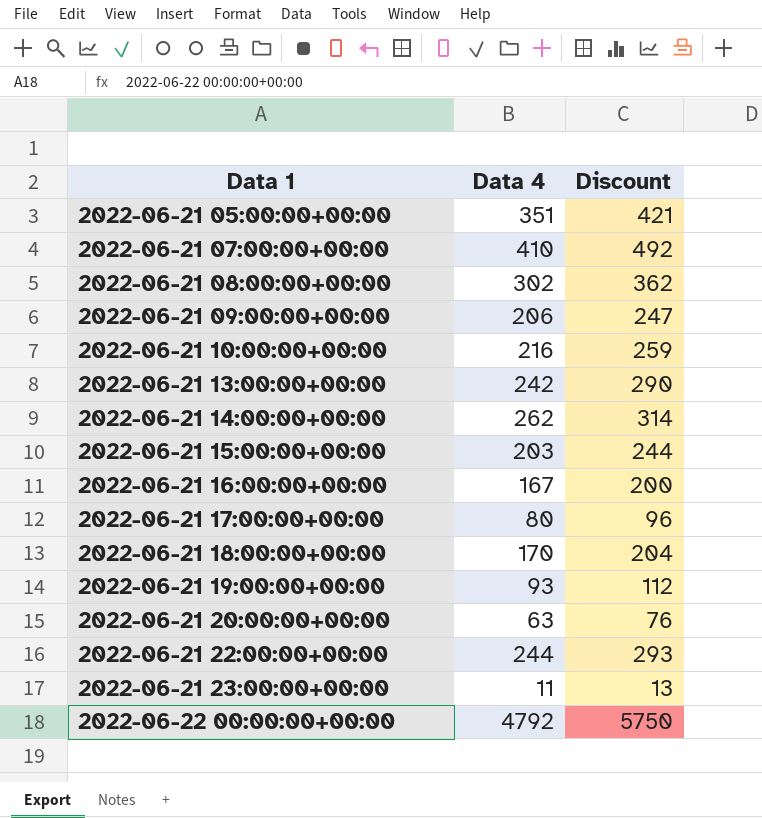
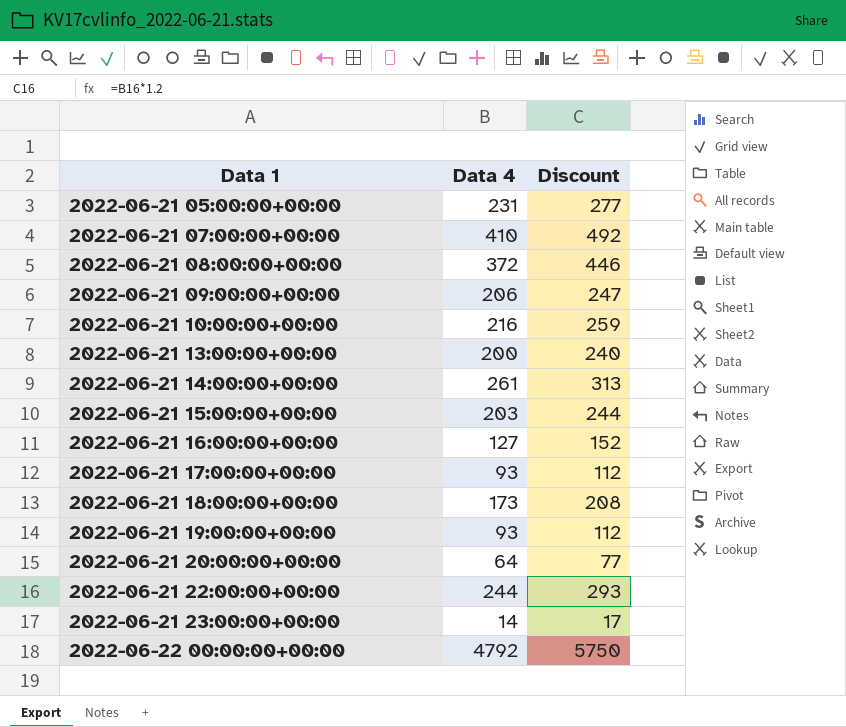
2022-06-21 05:00:00+00:00 | Data 4: 351 -> 231
2022-06-21 05:00:00+00:00 | Discount: 421 -> 277
2022-06-21 08:00:00+00:00 | Data 4: 302 -> 372
2022-06-21 08:00:00+00:00 | Discount: 362 -> 446
2022-06-21 13:00:00+00:00 | Data 4: 242 -> 200
2022-06-21 13:00:00+00:00 | Discount: 290 -> 240
2022-06-21 14:00:00+00:00 | Data 4: 262 -> 261
2022-06-21 14:00:00+00:00 | Discount: 314 -> 313
2022-06-21 16:00:00+00:00 | Data 4: 167 -> 127
2022-06-21 16:00:00+00:00 | Discount: 200 -> 152
2022-06-21 17:00:00+00:00 | Data 4: 80 -> 93
2022-06-21 17:00:00+00:00 | Discount: 96 -> 112
2022-06-21 18:00:00+00:00 | Data 4: 170 -> 173
2022-06-21 18:00:00+00:00 | Discount: 204 -> 208
2022-06-21 20:00:00+00:00 | Data 4: 63 -> 64
2022-06-21 20:00:00+00:00 | Discount: 76 -> 77
2022-06-21 23:00:00+00:00 | Data 4: 11 -> 14
2022-06-21 23:00:00+00:00 | Discount: 13 -> 17

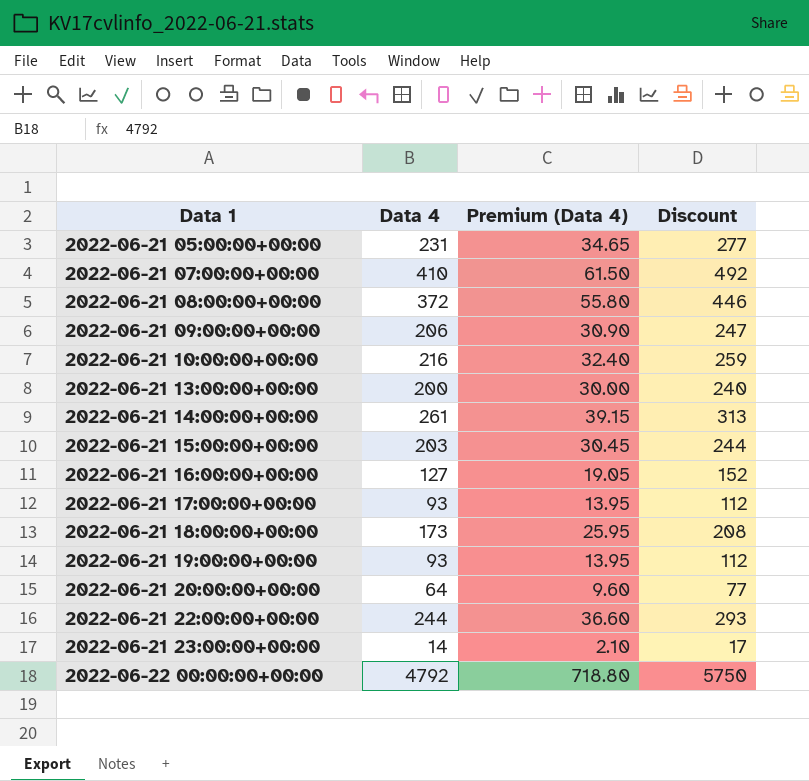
column Premium (Data 4) | formula: none -> [Data 4] * 0.15

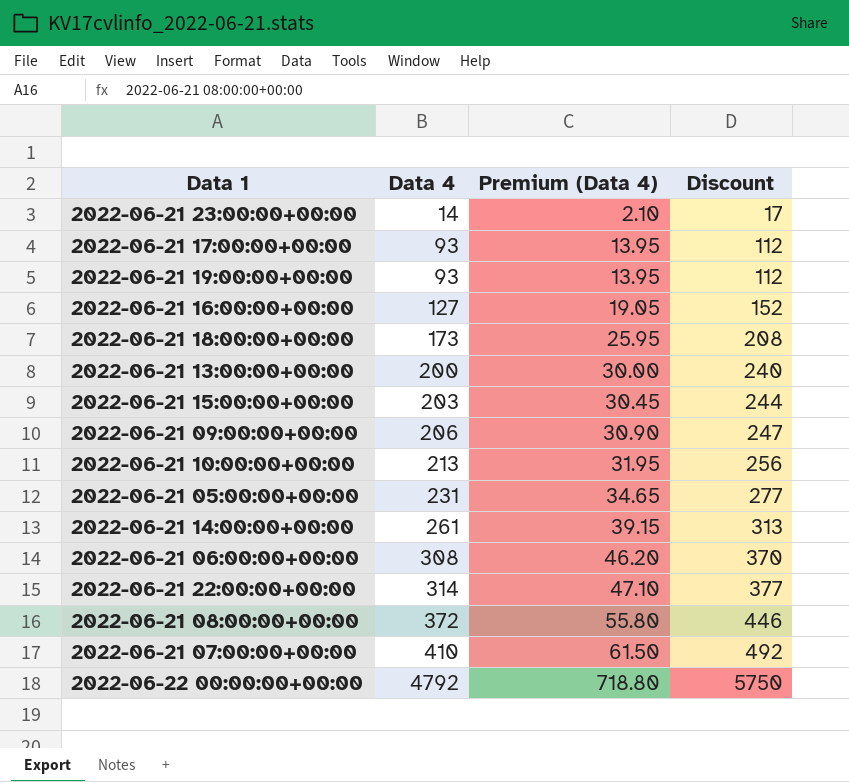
row order: Data 1 ascending -> Data 4 ascending
row 2022-06-21 20:00:00+00:00: 64 | 9.60 | 77 -> none
2022-06-21 10:00:00+00:00 | Data 4: 216 -> 213
2022-06-21 10:00:00+00:00 | Premium (Data 4): 32.40 -> 31.95
2022-06-21 10:00:00+00:00 | Discount: 259 -> 256
row 2022-06-21 06:00:00+00:00: none -> 308 | 46.20 | 370
2022-06-21 22:00:00+00:00 | Data 4: 244 -> 314
2022-06-21 22:00:00+00:00 | Premium (Data 4): 36.60 -> 47.10
2022-06-21 22:00:00+00:00 | Discount: 293 -> 377

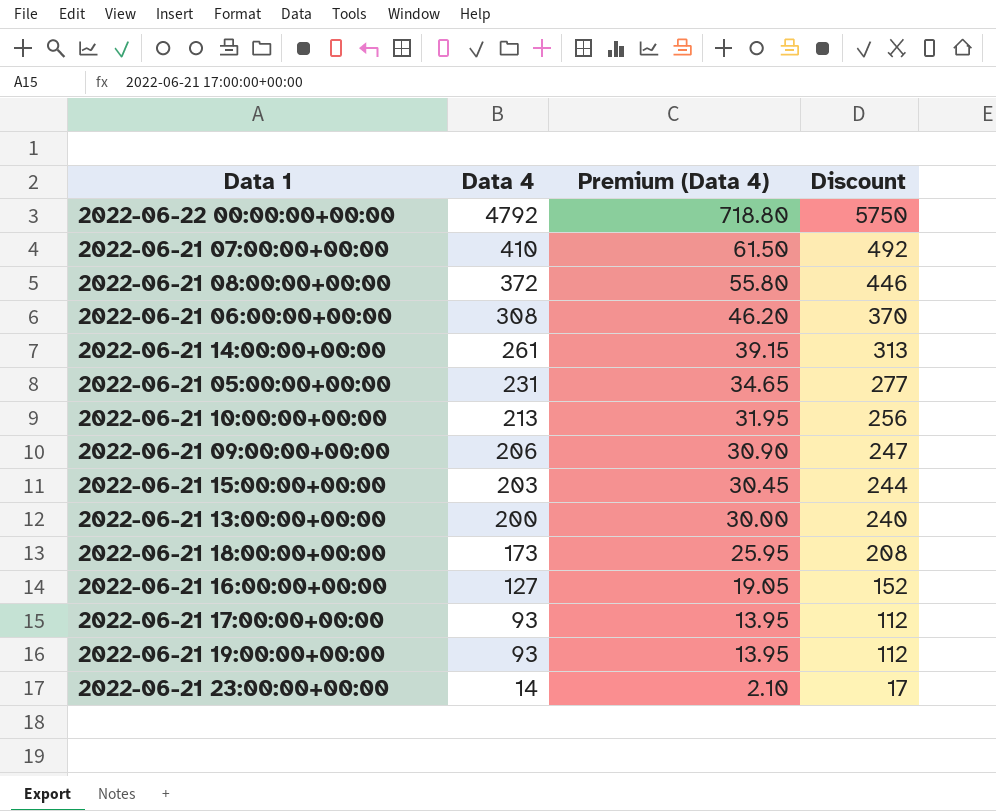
row order: Data 4 ascending -> Data 4 descending
row 2022-06-21 22:00:00+00:00: 314 | 47.10 | 377 -> none

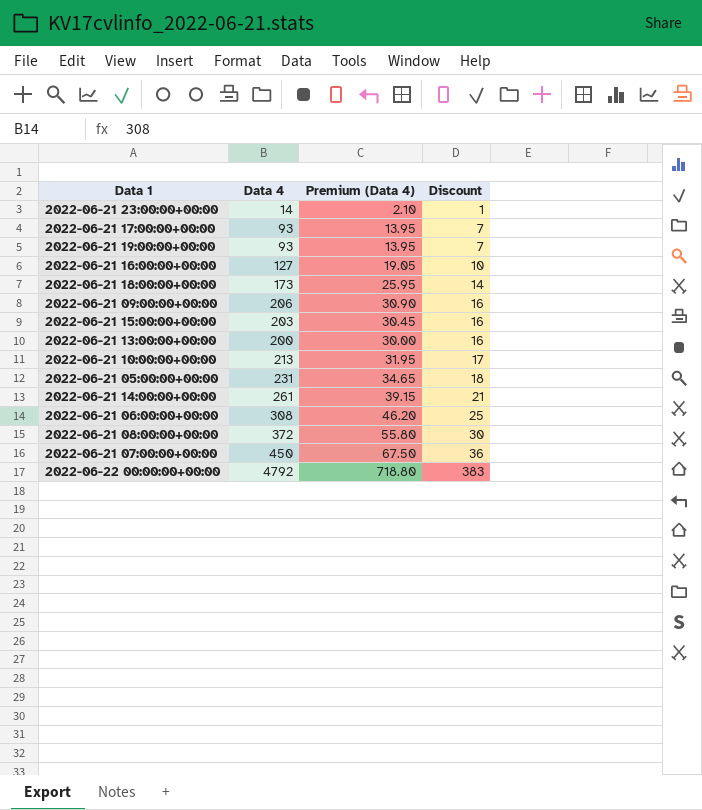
row order: Data 4 descending -> Discount ascending
column Discount | formula: [Data 4] * 1.2 -> [Data 4] * 0.08
2022-06-21 07:00:00+00:00 | Data 4: 410 -> 450
2022-06-21 07:00:00+00:00 | Premium (Data 4): 61.50 -> 67.50

